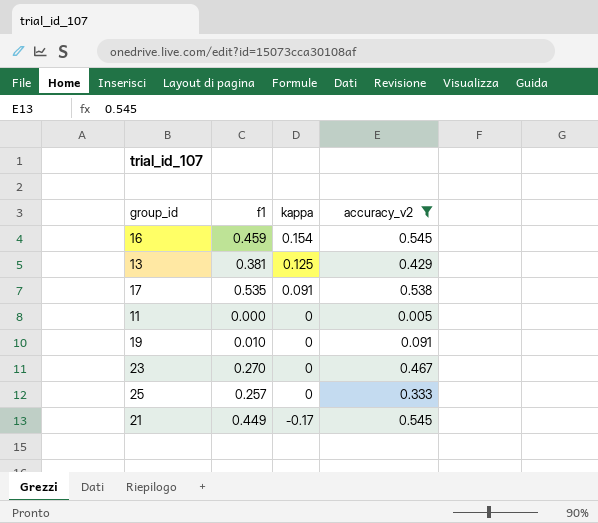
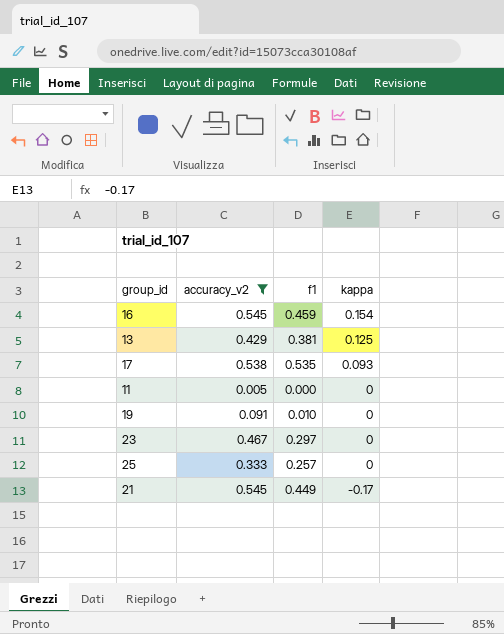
column accuracy_v2 | position: 4 -> 2
17 | kappa: 0.091 -> 0.093
23 | f1: 0.270 -> 0.297

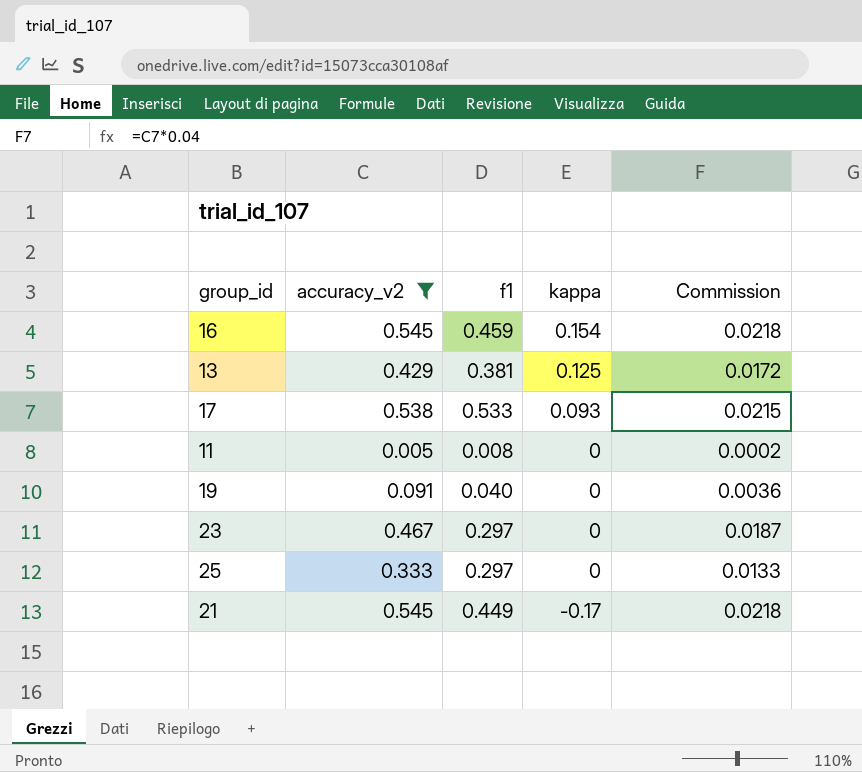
column Commission | formula: none -> [accuracy_v2] * 0.04
17 | f1: 0.535 -> 0.533
11 | f1: 0.000 -> 0.008
19 | f1: 0.010 -> 0.040
25 | f1: 0.257 -> 0.297

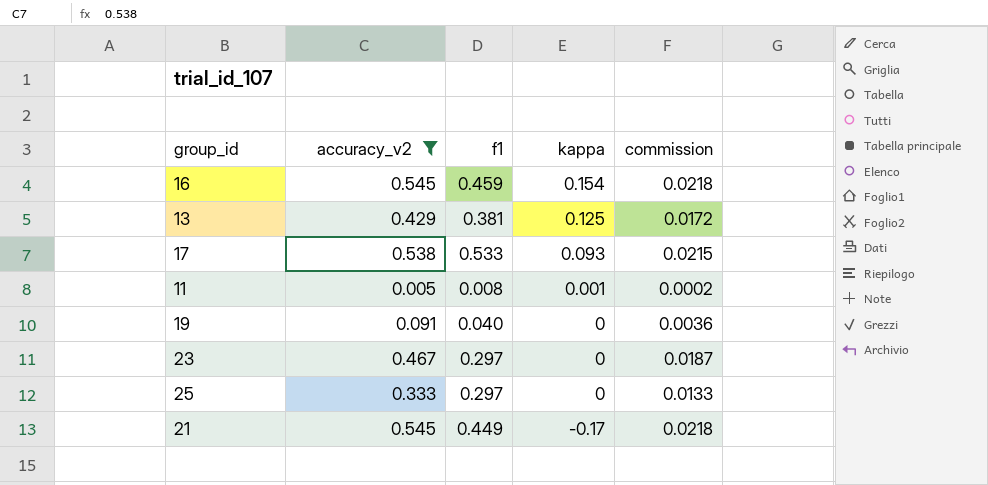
column name: Commission -> commission
11 | kappa: 0 -> 0.001

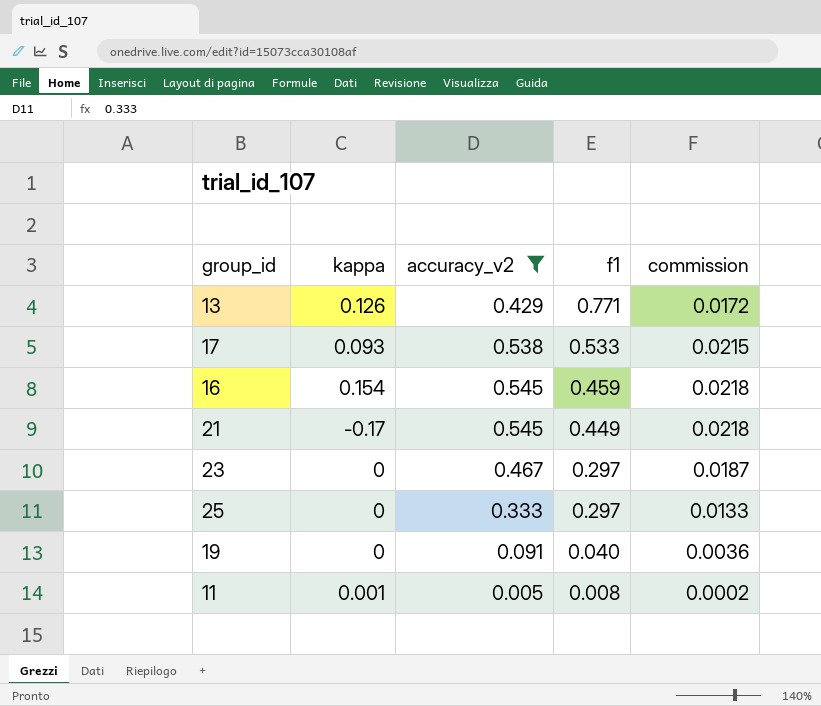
row order: kappa descending -> f1 descending
column kappa | position: 4 -> 2
13 | kappa: 0.125 -> 0.126
13 | f1: 0.381 -> 0.771

